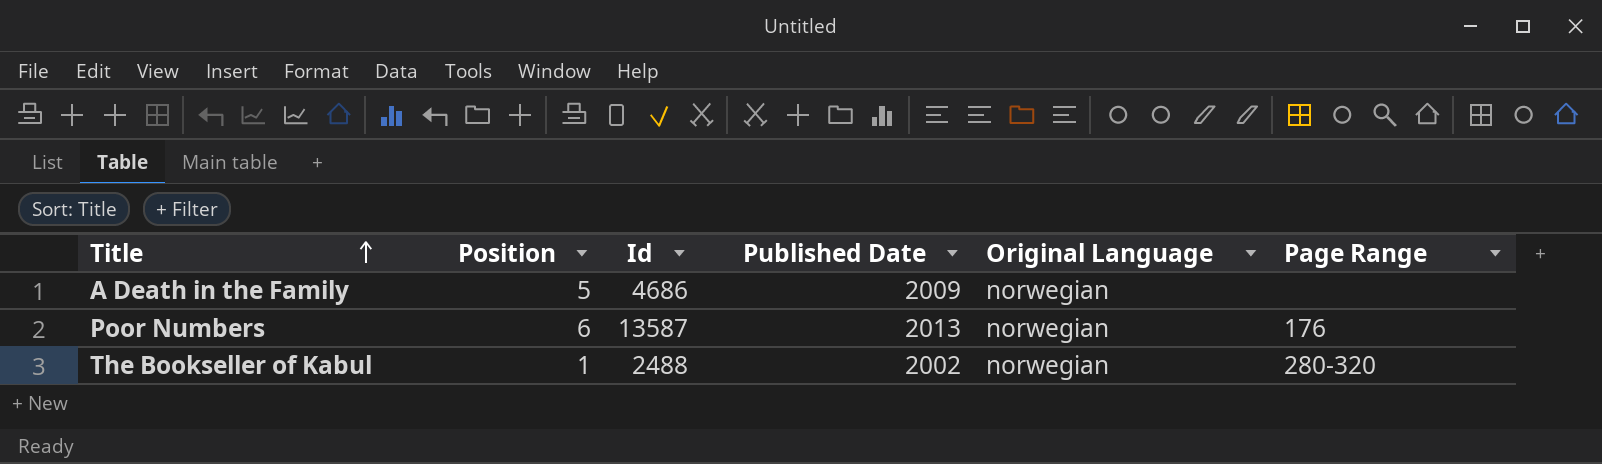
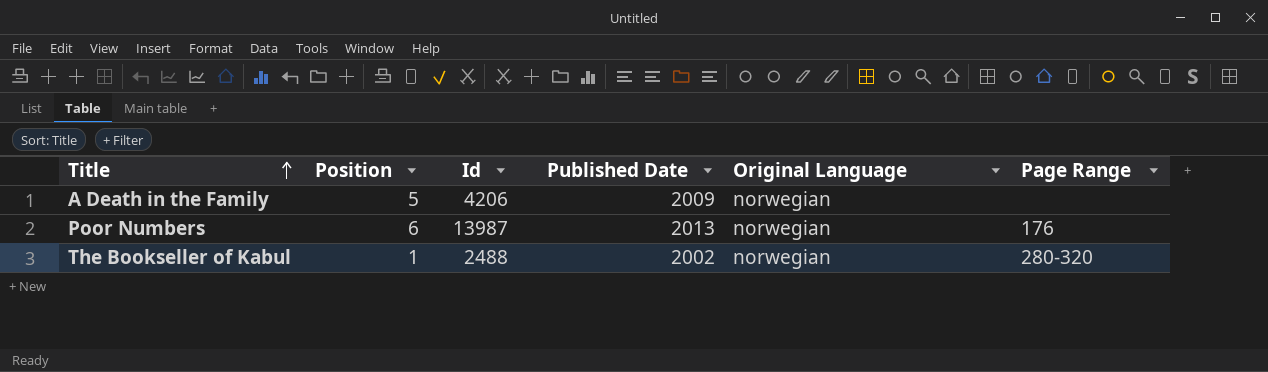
A Death in the Family | Id: 4686 -> 4206
Poor Numbers | Id: 13587 -> 13987

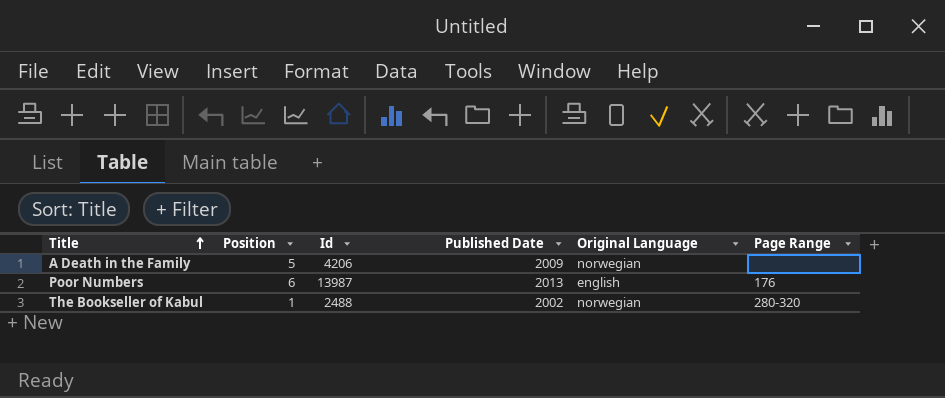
Poor Numbers | Original Language: norwegian -> english

